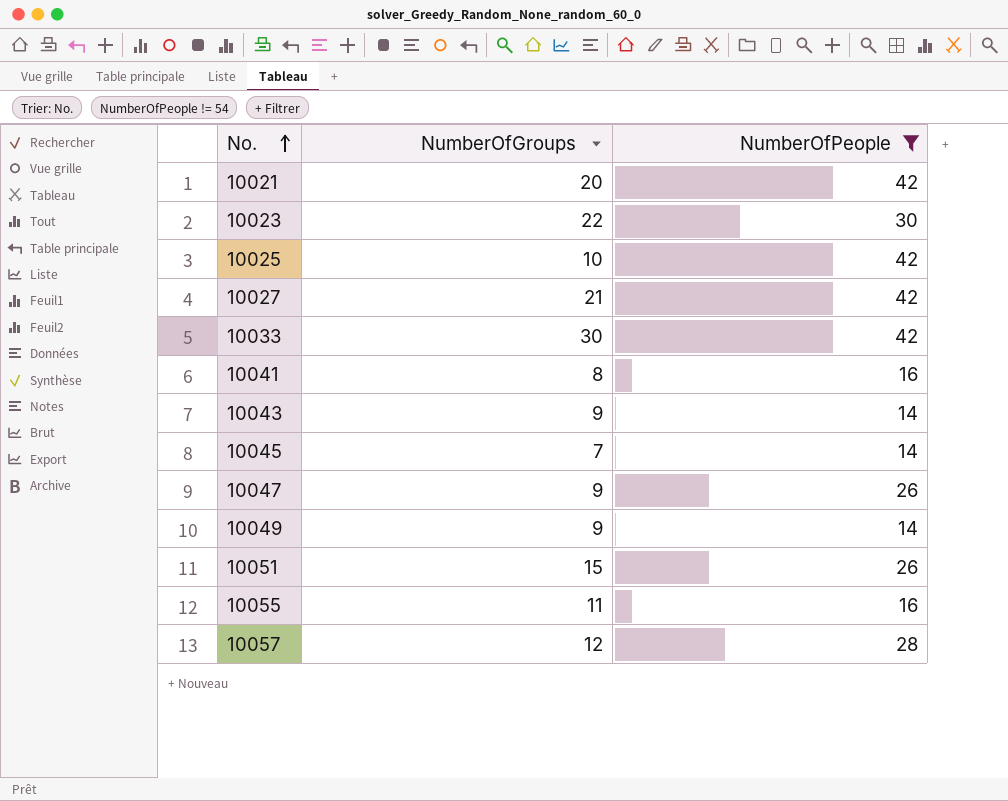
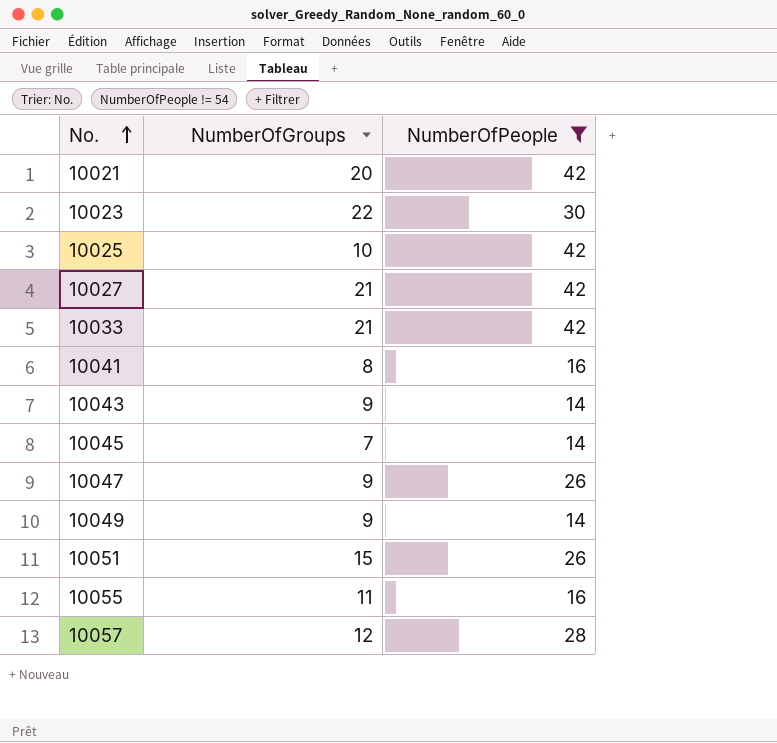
10033 | NumberOfGroups: 30 -> 21

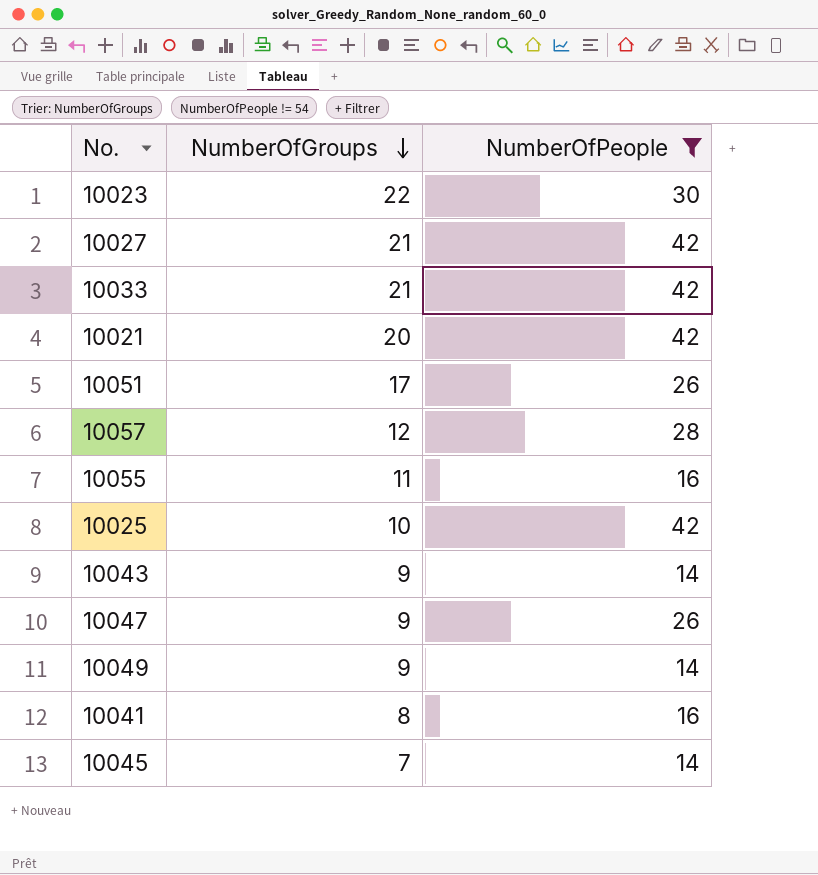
row order: No. ascending -> NumberOfGroups descending
10051 | NumberOfGroups: 15 -> 17

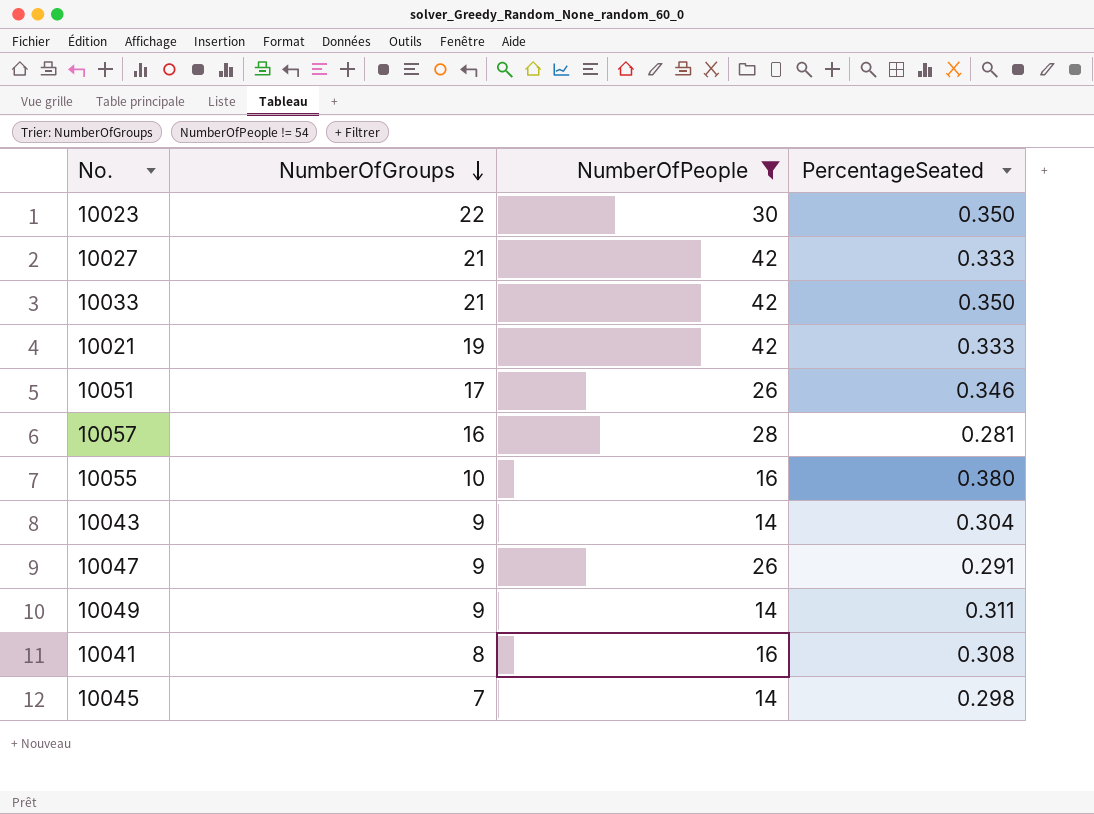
column PercentageSeated | position: none -> 4
row 10025: 10 | 42 -> none
10021 | NumberOfGroups: 20 -> 19
10057 | NumberOfGroups: 12 -> 16
10055 | NumberOfGroups: 11 -> 10

